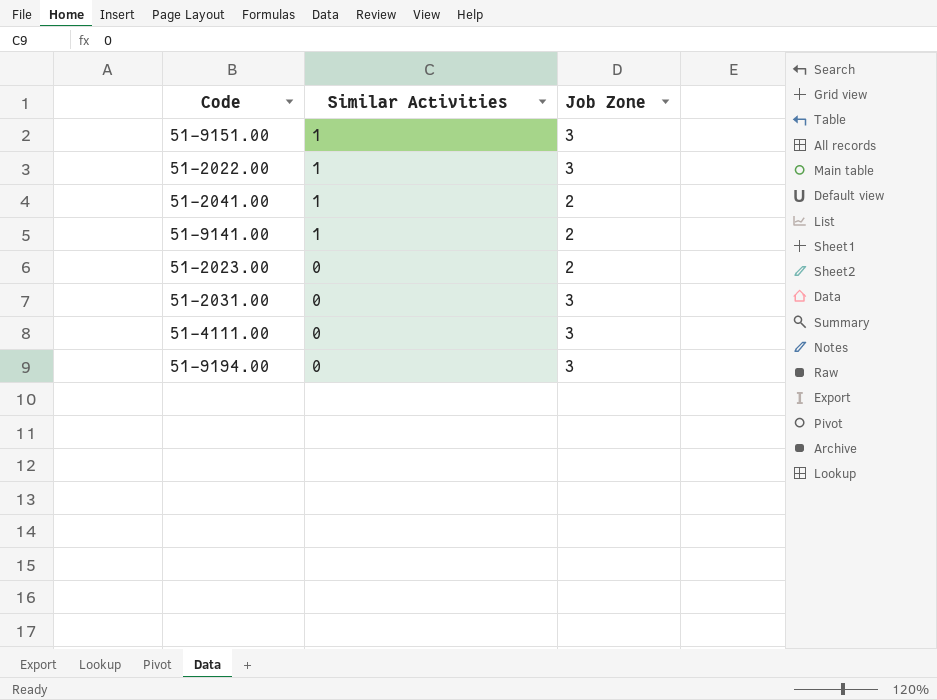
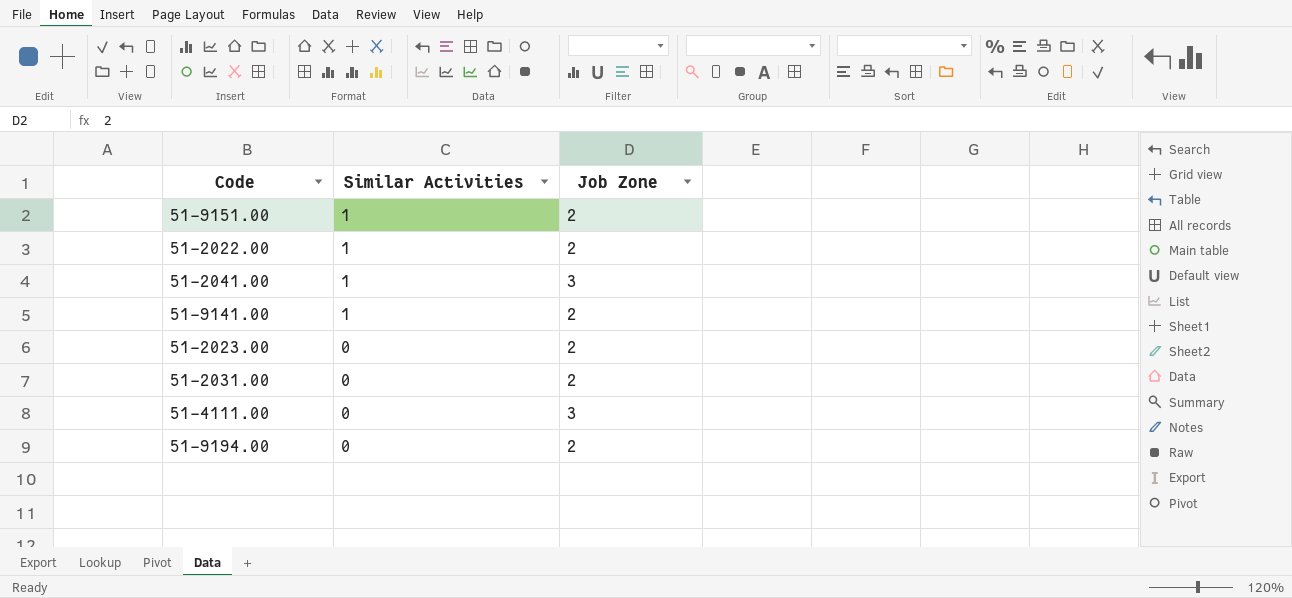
51-9151.00 | Job Zone: 3 -> 2
51-2022.00 | Job Zone: 3 -> 2
51-2041.00 | Job Zone: 2 -> 3
51-2031.00 | Job Zone: 3 -> 2
51-9194.00 | Job Zone: 3 -> 2

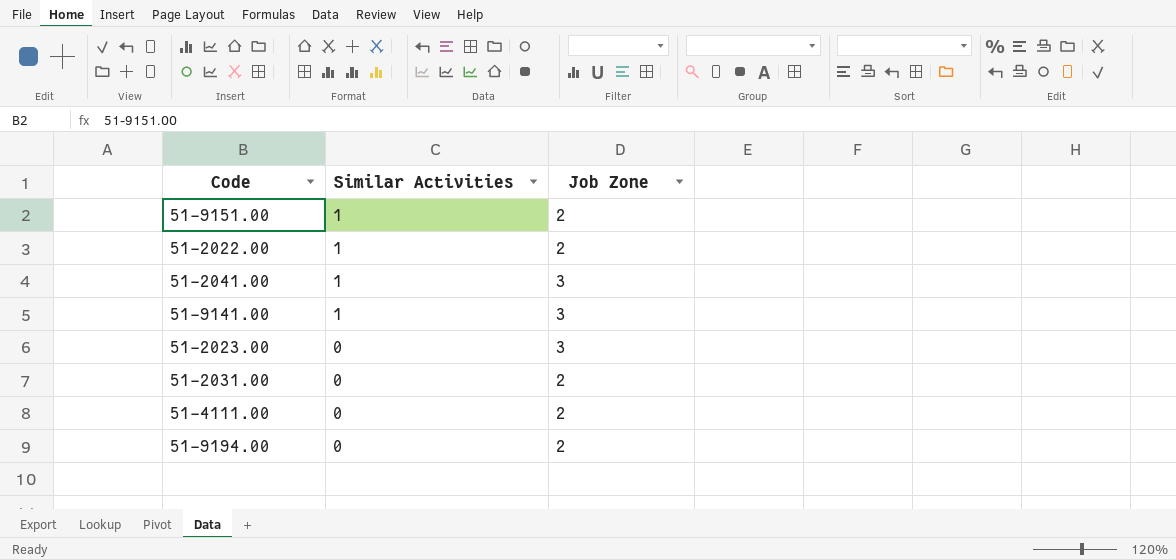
51-9141.00 | Job Zone: 2 -> 3
51-2023.00 | Job Zone: 2 -> 3
51-4111.00 | Job Zone: 3 -> 2

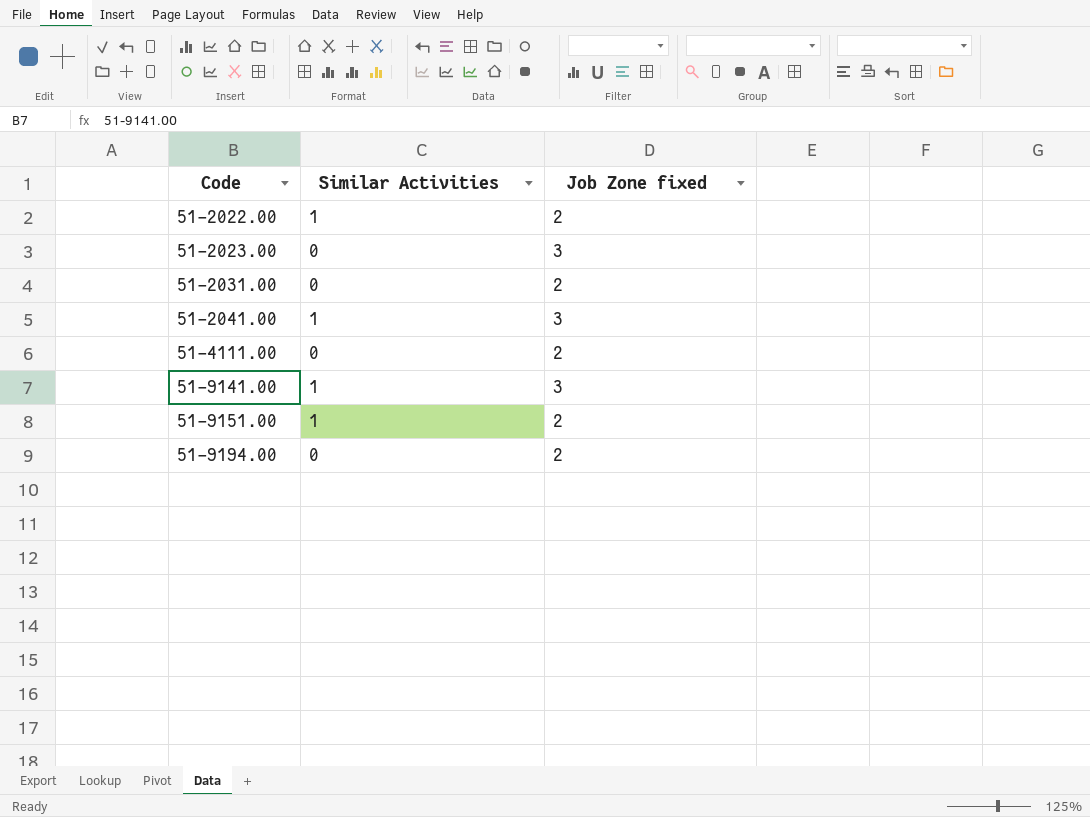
row order: Similar Activities descending -> Code ascending
column name: Job Zone -> Job Zone fixed

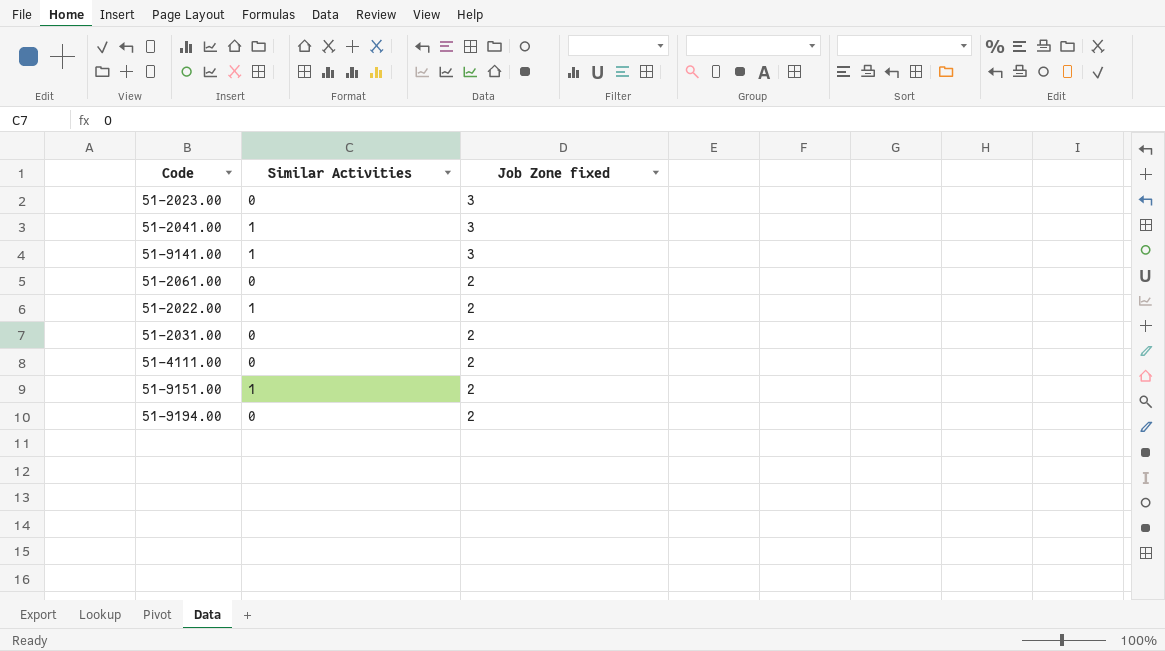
row order: Code ascending -> Job Zone fixed descending
row 51-2061.00: none -> 0 | 2

